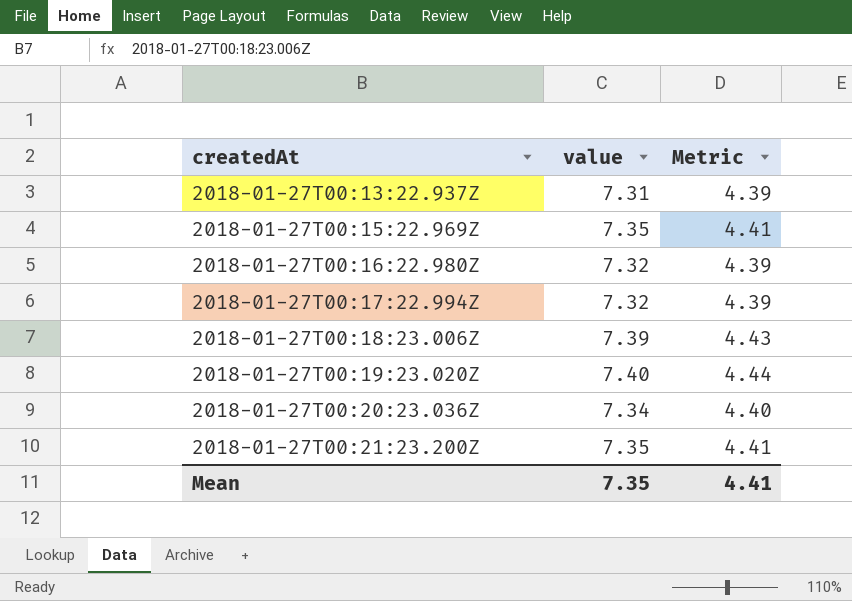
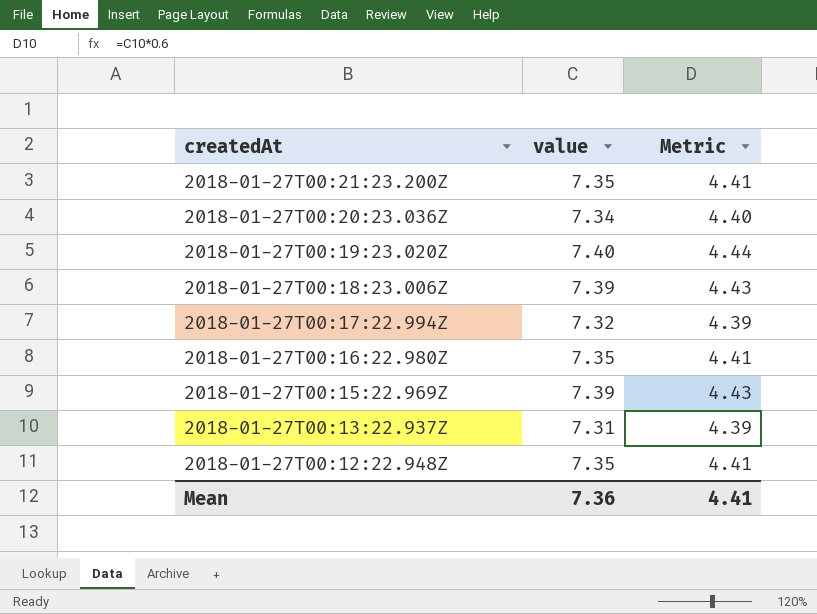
row order: createdAt ascending -> createdAt descending
2018-01-27T00:16:22.980Z | value: 7.32 -> 7.35
2018-01-27T00:16:22.980Z | Metric: 4.39 -> 4.41
2018-01-27T00:15:22.969Z | value: 7.35 -> 7.39
2018-01-27T00:15:22.969Z | Metric: 4.41 -> 4.43
row 2018-01-27T00:12:22.948Z: none -> 7.35 | 4.41
Mean | value: 7.35 -> 7.36

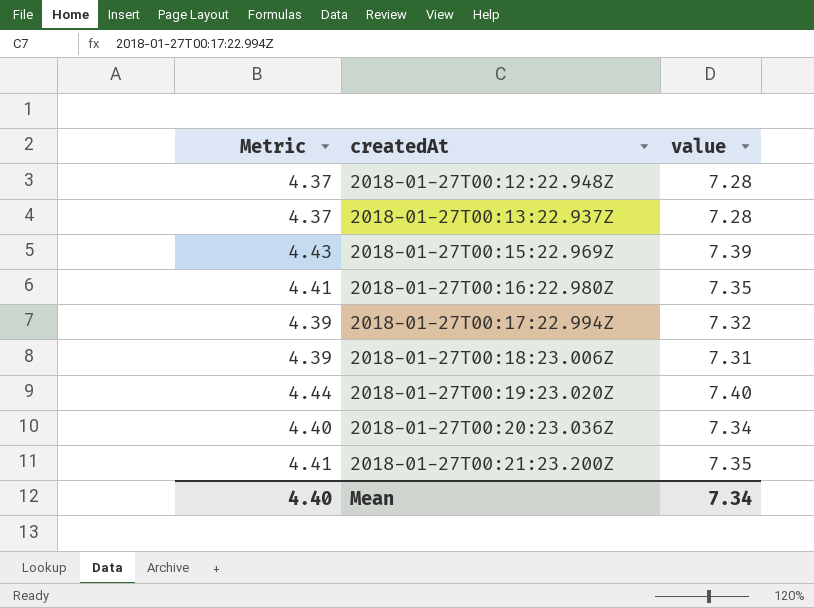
row order: createdAt descending -> createdAt ascending
column Metric | position: 3 -> 1
2018-01-27T00:12:22.948Z | Metric: 4.41 -> 4.37
2018-01-27T00:12:22.948Z | value: 7.35 -> 7.28
2018-01-27T00:13:22.937Z | Metric: 4.39 -> 4.37
2018-01-27T00:13:22.937Z | value: 7.31 -> 7.28
2018-01-27T00:18:23.006Z | Metric: 4.43 -> 4.39
2018-01-27T00:18:23.006Z | value: 7.39 -> 7.31
Mean | Metric: 4.41 -> 4.40
Mean | value: 7.36 -> 7.34

